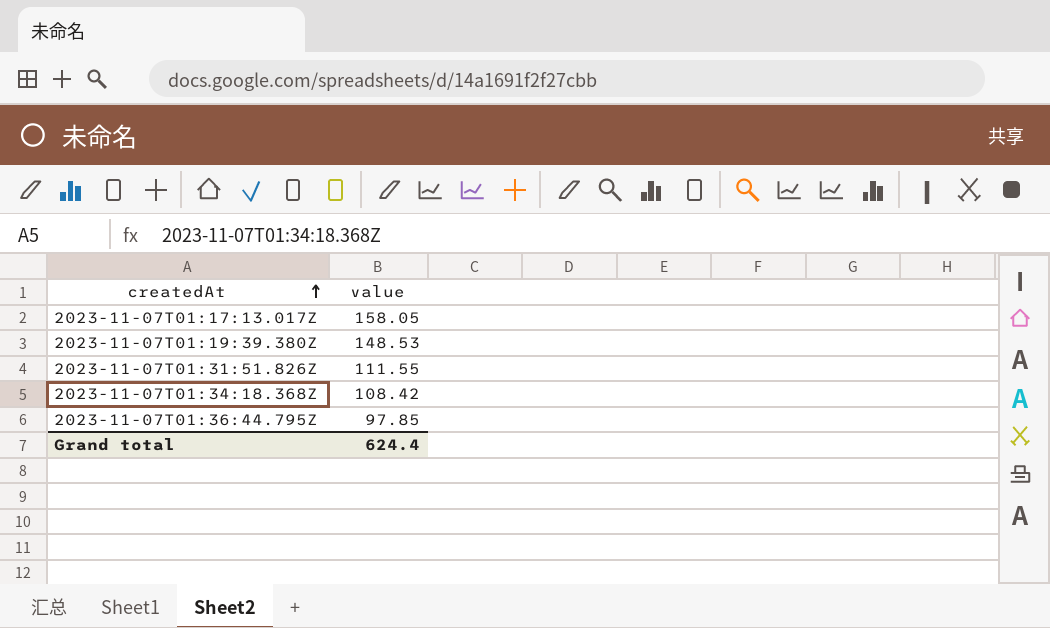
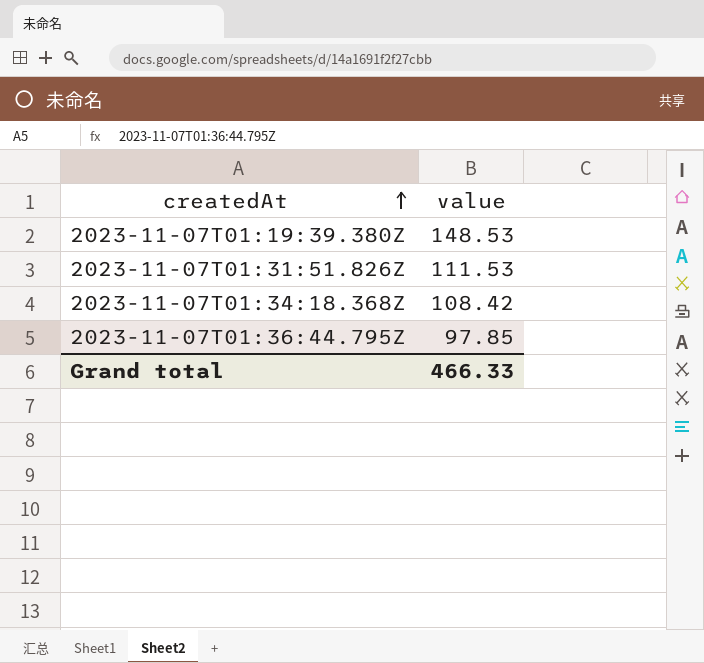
row 2023-11-07T01:17:13.017Z: 158.05 -> none
2023-11-07T01:31:51.826Z | value: 111.55 -> 111.53
Grand total | value: 624.4 -> 466.33

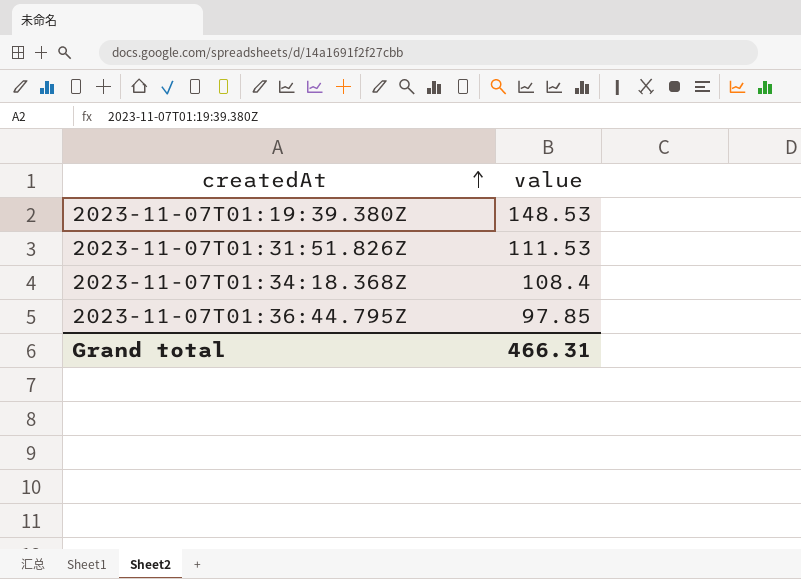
2023-11-07T01:34:18.368Z | value: 108.42 -> 108.4
Grand total | value: 466.33 -> 466.31

